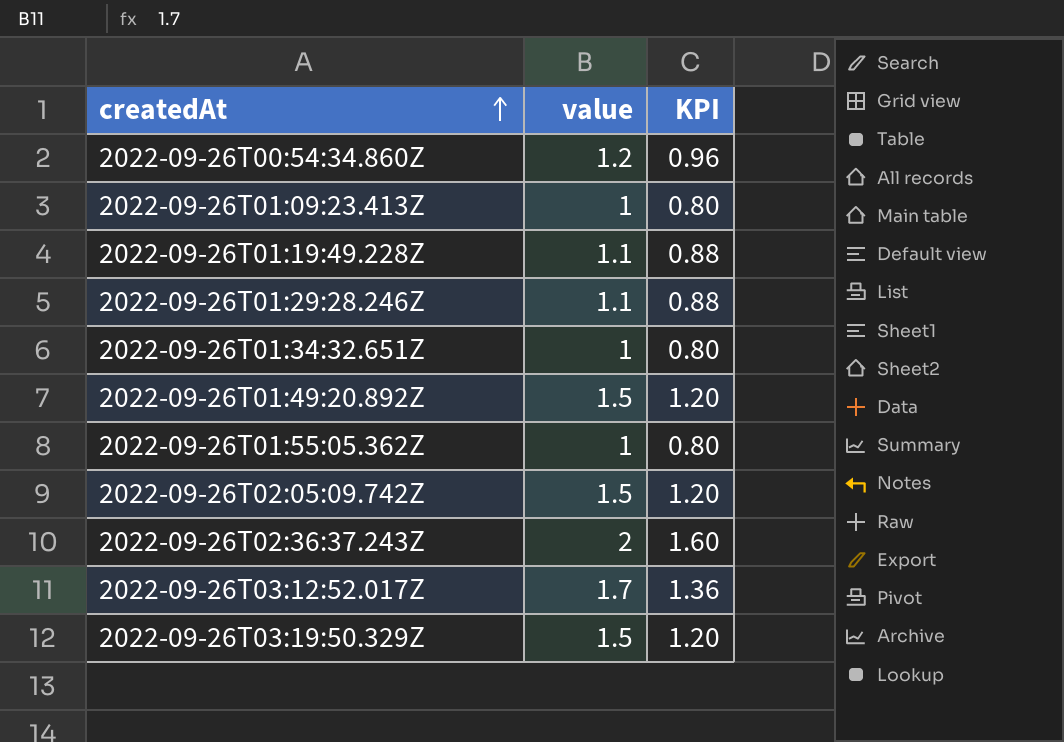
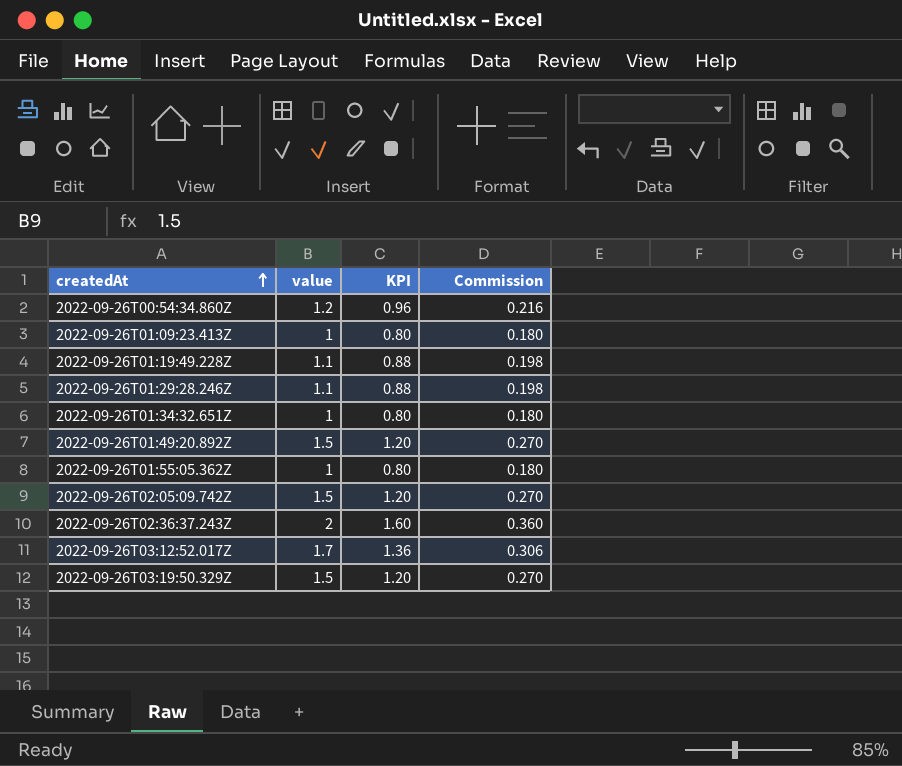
column Commission | formula: none -> [value] * 0.18

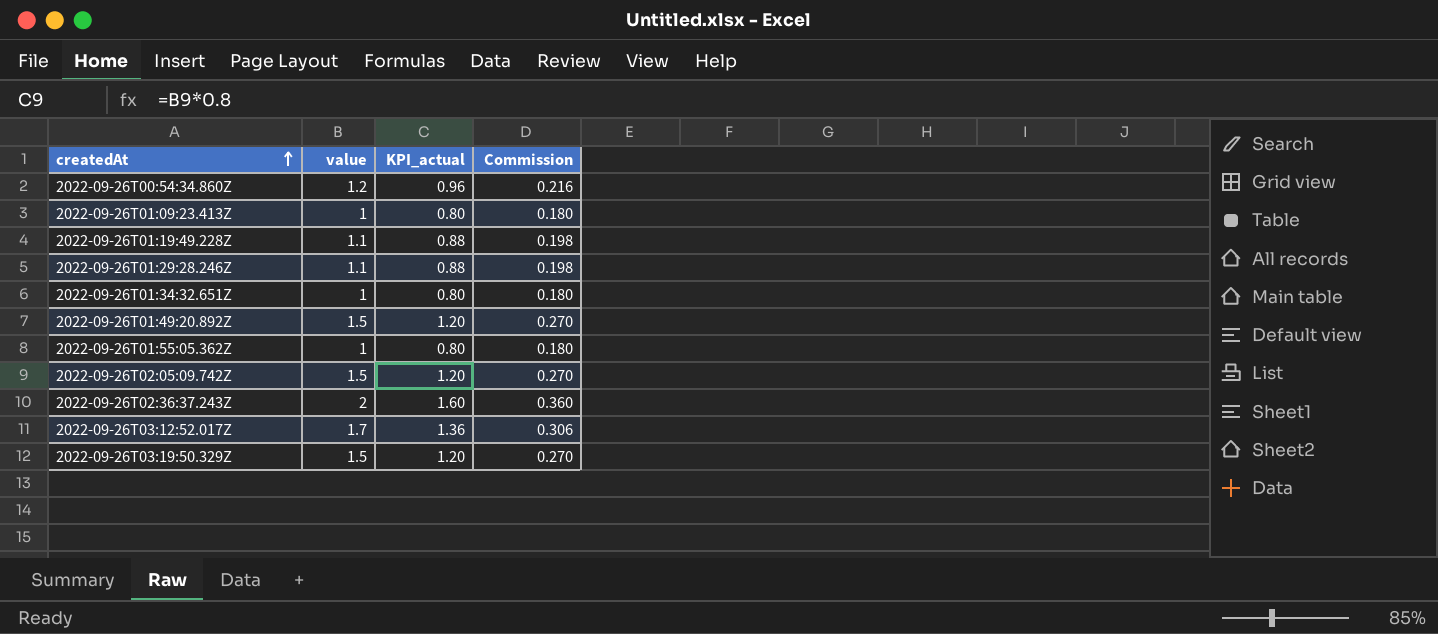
column name: KPI -> KPI_actual

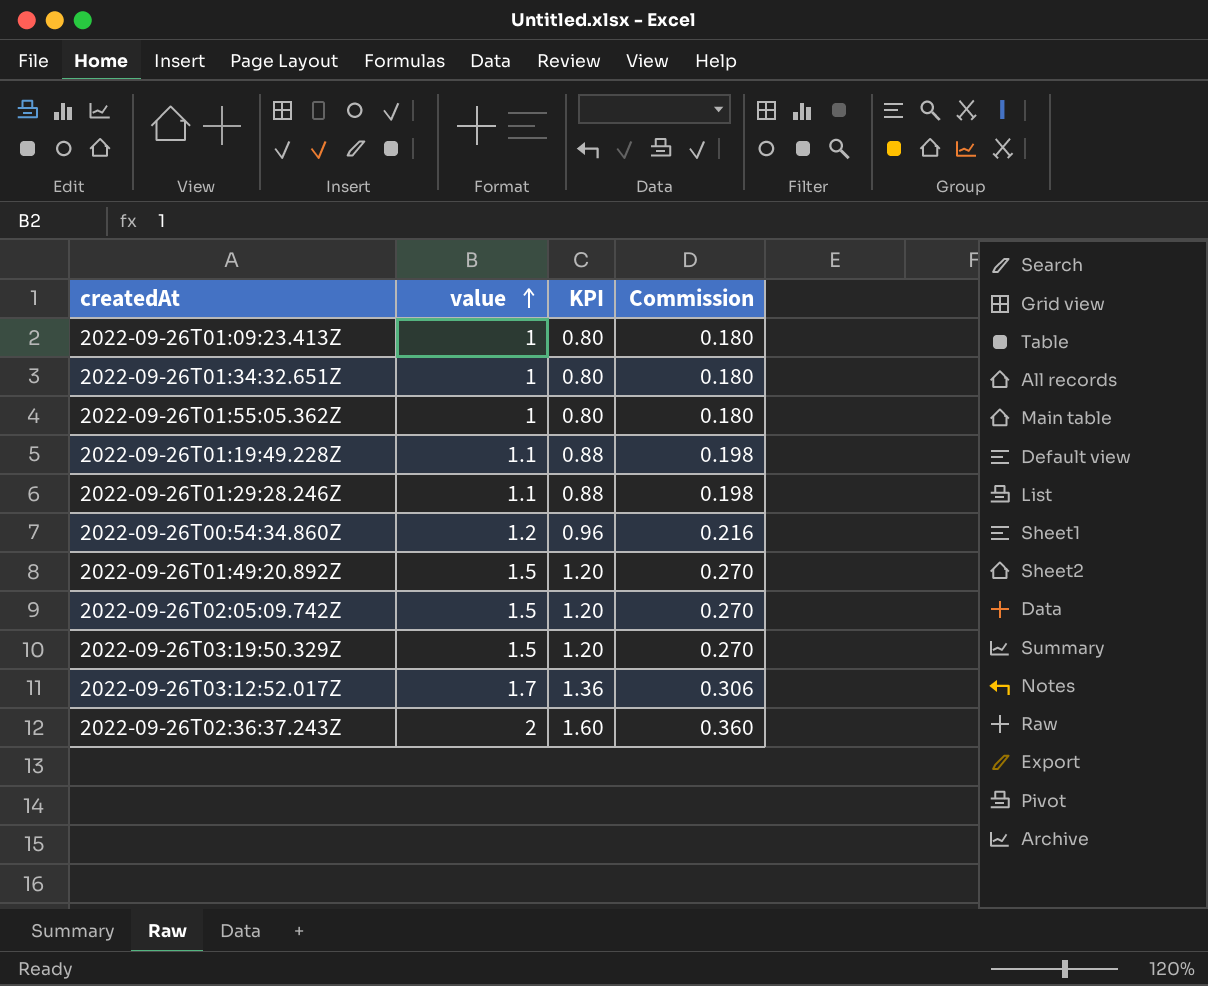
row order: createdAt ascending -> value ascending
column name: KPI_actual -> KPI

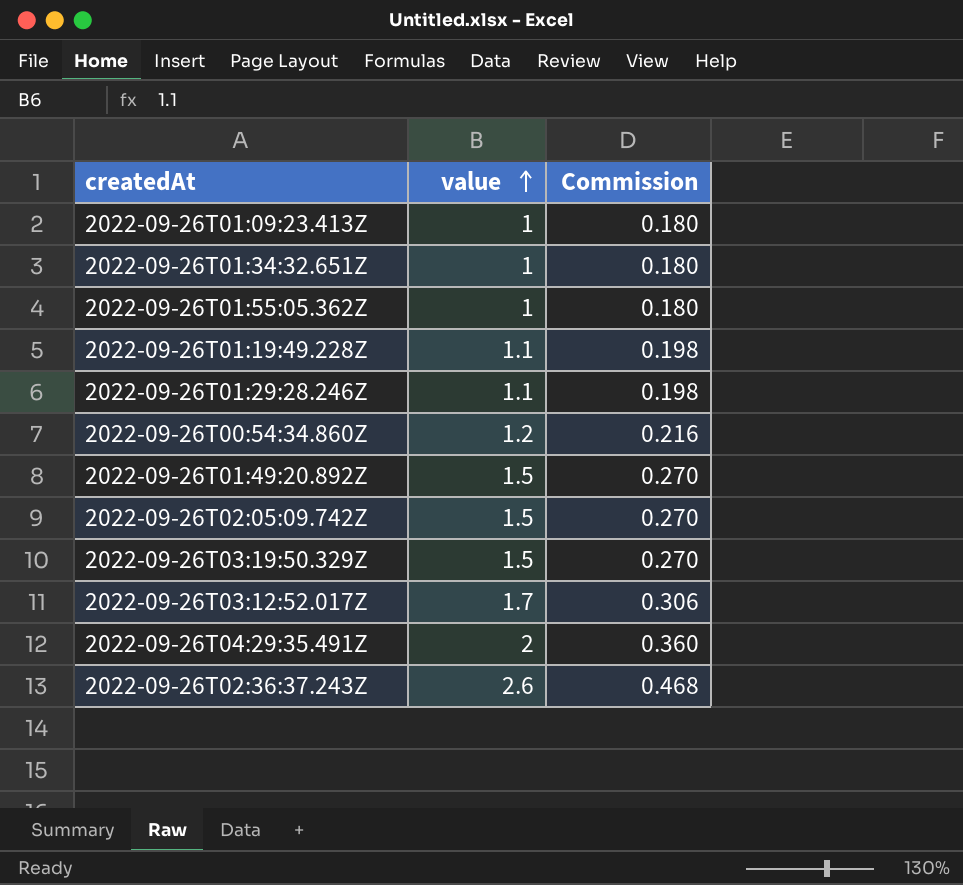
column KPI | formula: [value] * 0.8 -> none
row 2022-09-26T04:29:35.491Z: none -> 2 | 0.360
2022-09-26T02:36:37.243Z | value: 2 -> 2.6
2022-09-26T02:36:37.243Z | Commission: 0.360 -> 0.468

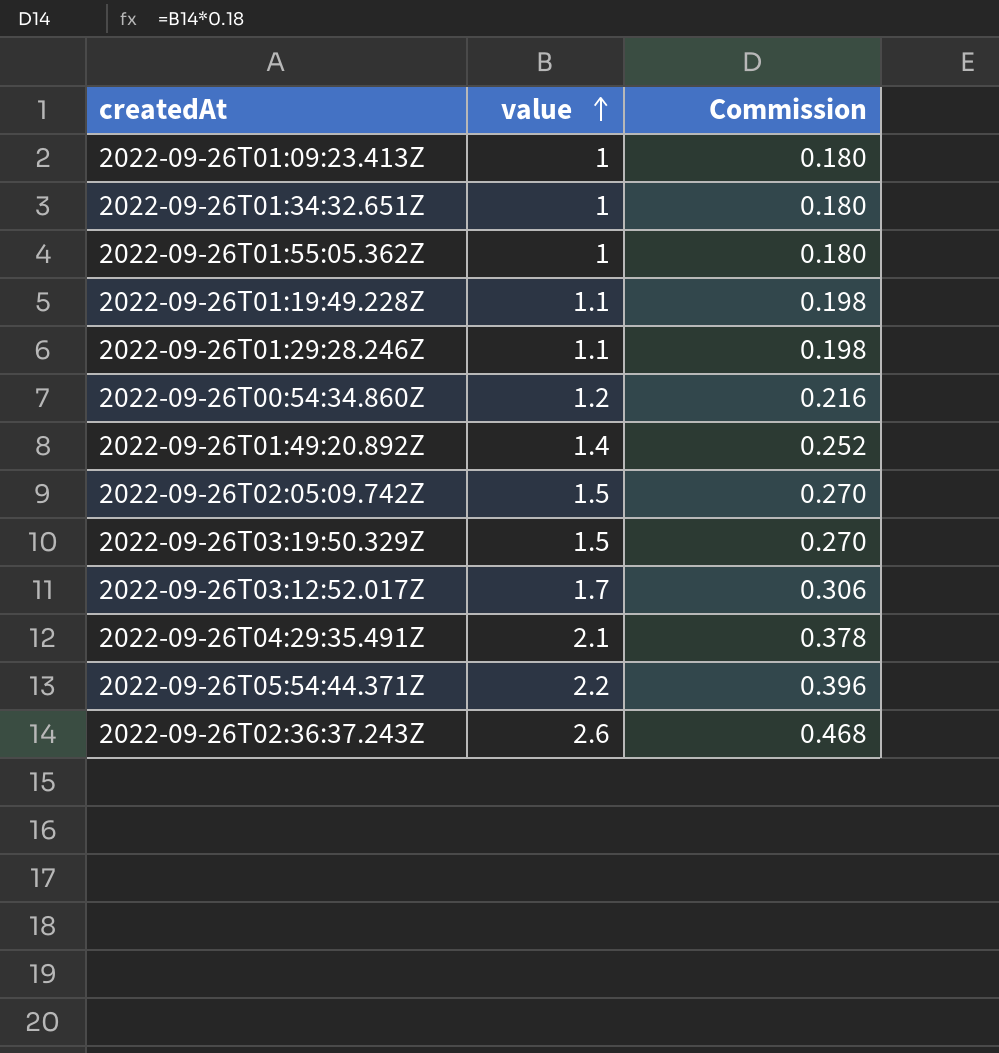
2022-09-26T01:49:20.892Z | value: 1.5 -> 1.4
2022-09-26T01:49:20.892Z | Commission: 0.270 -> 0.252
2022-09-26T04:29:35.491Z | value: 2 -> 2.1
2022-09-26T04:29:35.491Z | Commission: 0.360 -> 0.378
row 2022-09-26T05:54:44.371Z: none -> 2.2 | 0.396

